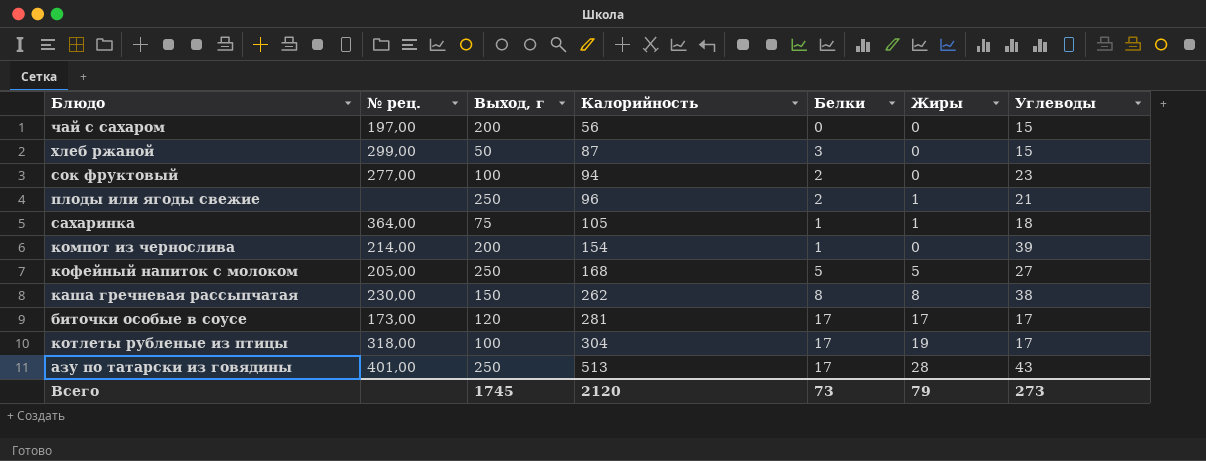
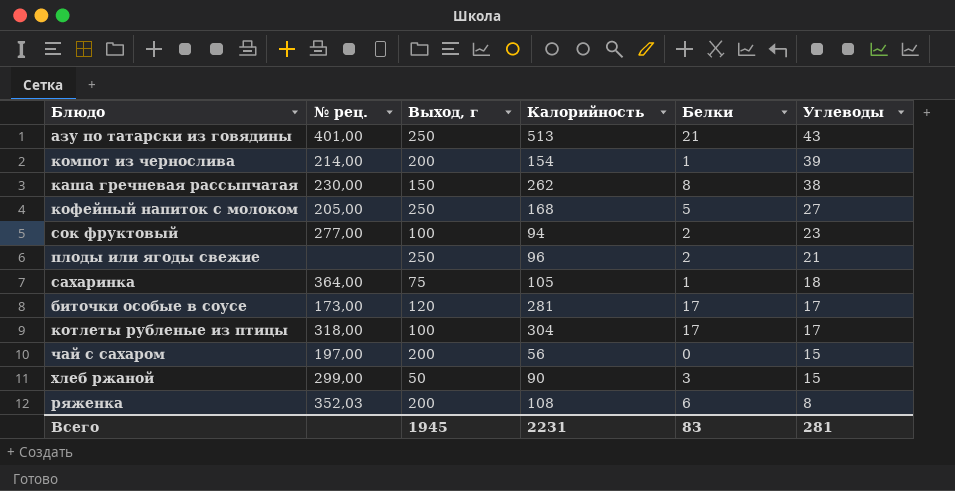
row order: Калорийность ascending -> Углеводы descending
column Жиры | position: 6 -> none
азу по татарски из говядины | Белки: 17 -> 21
хлеб ржаной | Калорийность: 87 -> 90
row ряженка: none -> 352,03 | 200 | 108 | 6 | 8
Всего | Выход, г: 1745 -> 1945
Всего | Калорийность: 2120 -> 2231
Всего | Белки: 73 -> 83
Всего | Углеводы: 273 -> 281

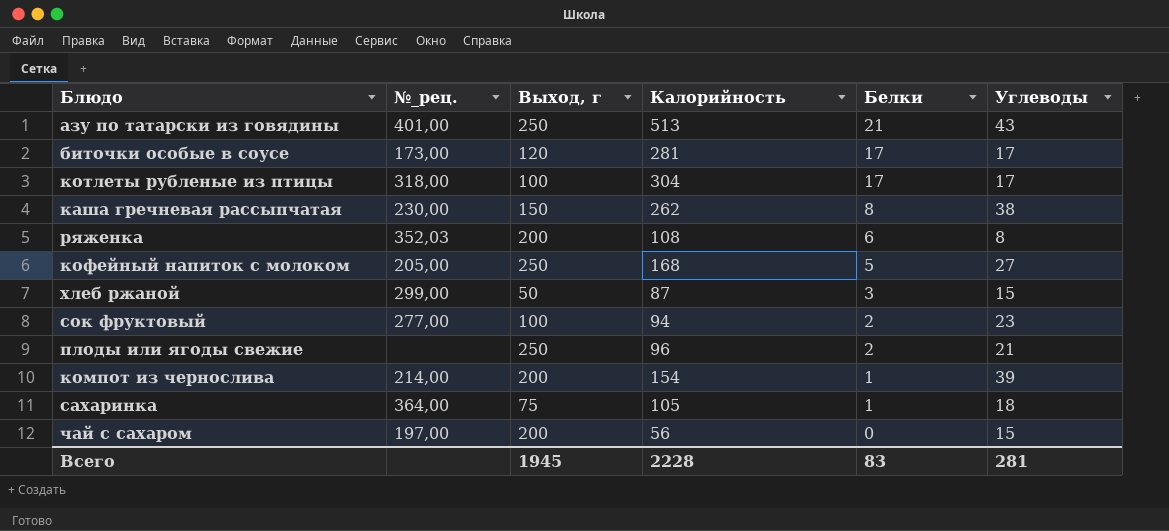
row order: Углеводы descending -> Белки descending
column name: № рец. -> №_рец.
хлеб ржаной | Калорийность: 90 -> 87
Всего | Калорийность: 2231 -> 2228

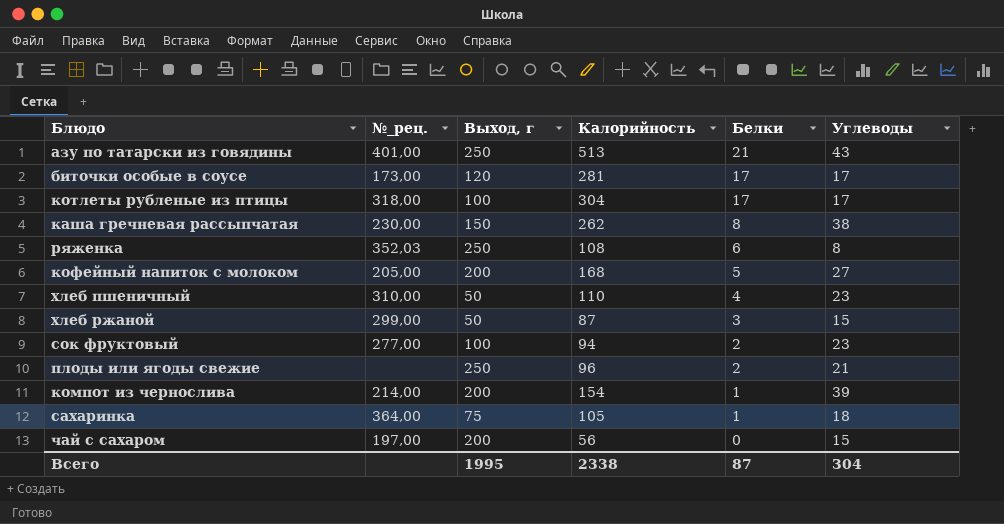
ряженка | Выход, г: 200 -> 250
кофейный напиток с молоком | Выход, г: 250 -> 200
row хлеб пшеничный: none -> 310,00 | 50 | 110 | 4 | 23
Всего | Выход, г: 1945 -> 1995
Всего | Калорийность: 2228 -> 2338
Всего | Белки: 83 -> 87
Всего | Углеводы: 281 -> 304

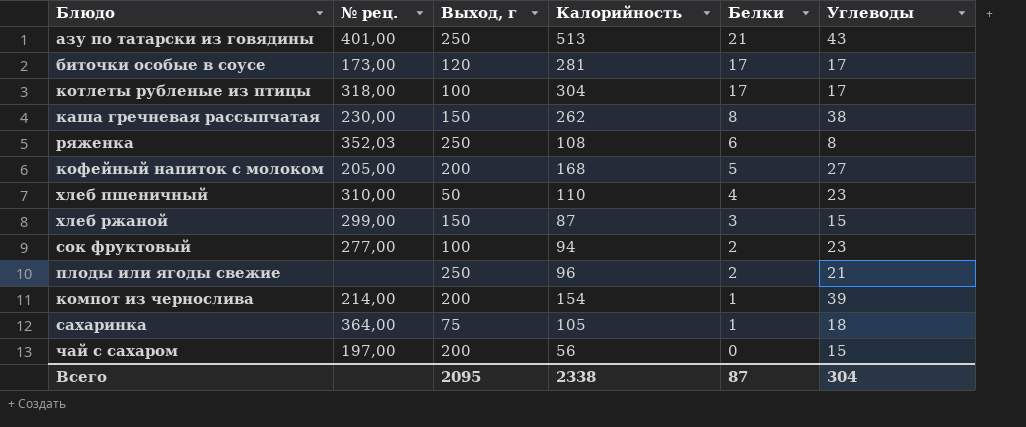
column name: №_рец. -> № рец.
хлеб ржаной | Выход, г: 50 -> 150
Всего | Выход, г: 1995 -> 2095

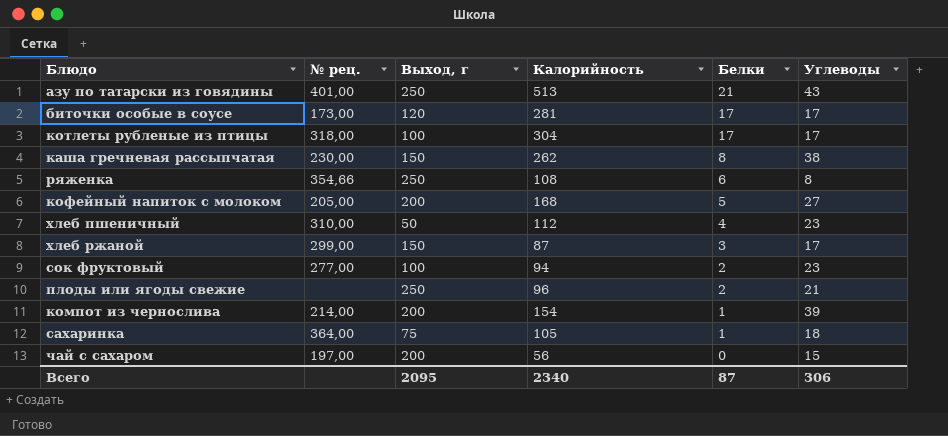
ряженка | № рец.: 352,03 -> 354,66
хлеб пшеничный | Калорийность: 110 -> 112
хлеб ржаной | Углеводы: 15 -> 17
Всего | Калорийность: 2338 -> 2340
Всего | Углеводы: 304 -> 306

